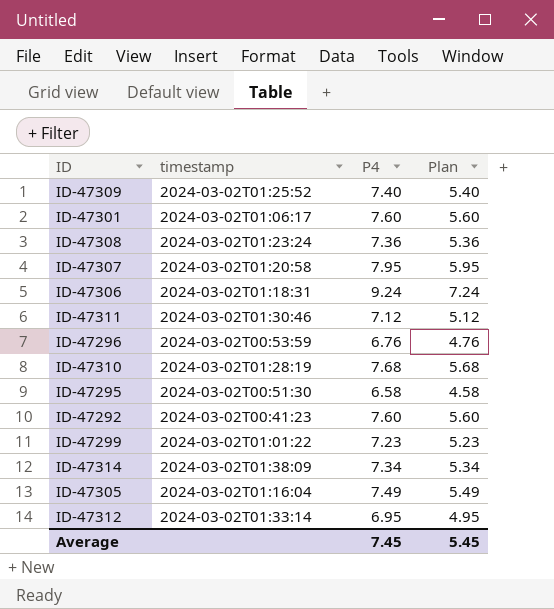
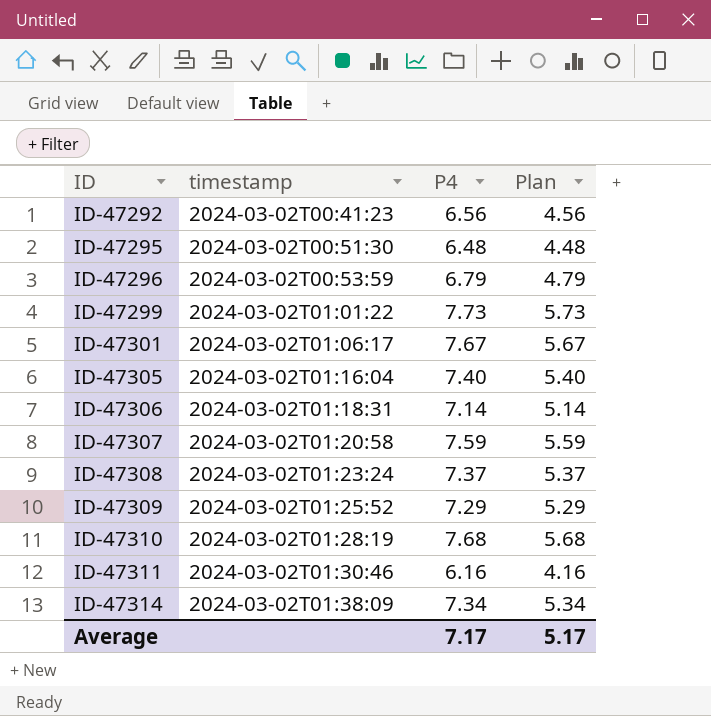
row order: none -> ID ascending
row ID-47312: 2024-03-02T01:33:14 | 6.95 | 4.95 -> none
ID-47292 | P4: 7.60 -> 6.56
ID-47292 | Plan: 5.60 -> 4.56
ID-47295 | P4: 6.58 -> 6.48
ID-47295 | Plan: 4.58 -> 4.48
ID-47296 | P4: 6.76 -> 6.79
ID-47296 | Plan: 4.76 -> 4.79
ID-47299 | P4: 7.23 -> 7.73
ID-47299 | Plan: 5.23 -> 5.73
ID-47301 | P4: 7.60 -> 7.67
ID-47301 | Plan: 5.60 -> 5.67
ID-47305 | P4: 7.49 -> 7.40
ID-47305 | Plan: 5.49 -> 5.40
ID-47306 | P4: 9.24 -> 7.14
ID-47306 | Plan: 7.24 -> 5.14
ID-47307 | P4: 7.95 -> 7.59
ID-47307 | Plan: 5.95 -> 5.59
ID-47308 | P4: 7.36 -> 7.37
ID-47308 | Plan: 5.36 -> 5.37
ID-47309 | P4: 7.40 -> 7.29
ID-47309 | Plan: 5.40 -> 5.29
ID-47311 | P4: 7.12 -> 6.16
ID-47311 | Plan: 5.12 -> 4.16
Average | P4: 7.45 -> 7.17
Average | Plan: 5.45 -> 5.17

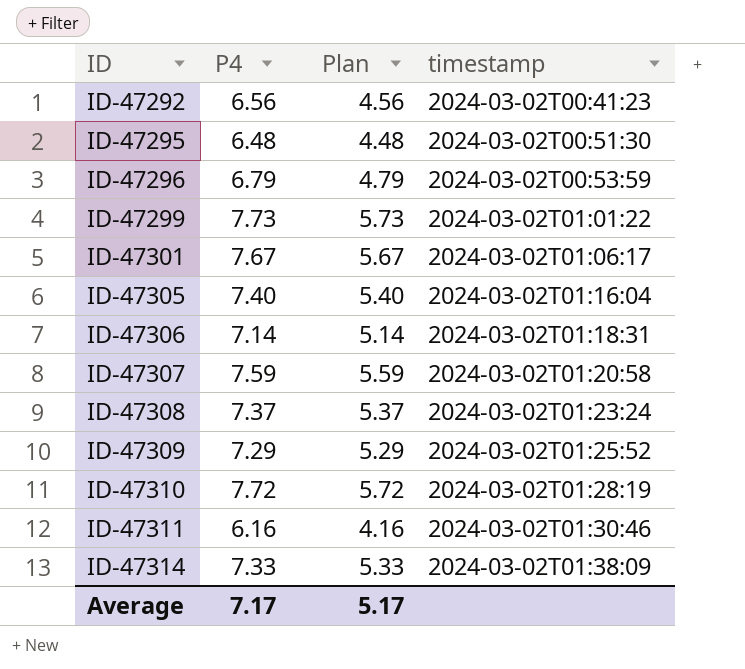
column timestamp | position: 2 -> 4
ID-47310 | P4: 7.68 -> 7.72
ID-47310 | Plan: 5.68 -> 5.72
ID-47314 | P4: 7.34 -> 7.33
ID-47314 | Plan: 5.34 -> 5.33

